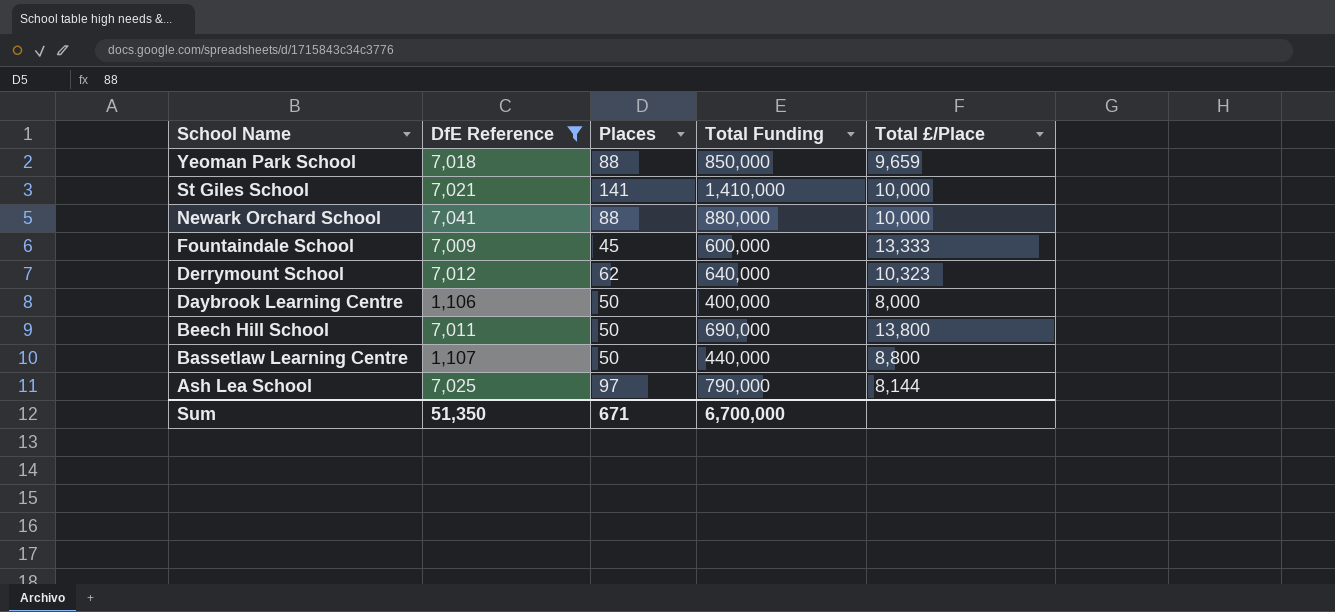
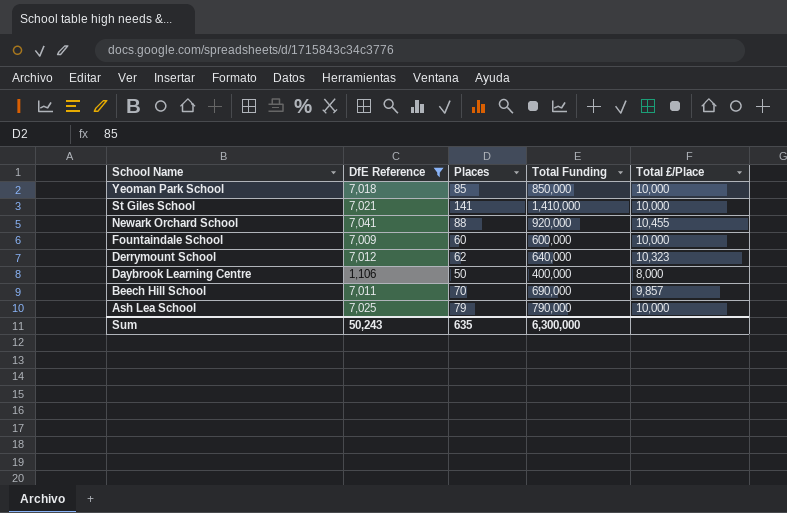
row Bassetlaw Learning Centre: 1,107 | 50 | 440,000 | 8,800 -> none
Yeoman Park School | Places: 88 -> 85
Yeoman Park School | Total £/Place: 9,659 -> 10,000
Newark Orchard School | Total Funding: 880,000 -> 920,000
Newark Orchard School | Total £/Place: 10,000 -> 10,455
Fountaindale School | Places: 45 -> 60
Fountaindale School | Total £/Place: 13,333 -> 10,000
Beech Hill School | Places: 50 -> 70
Beech Hill School | Total £/Place: 13,800 -> 9,857
Ash Lea School | Places: 97 -> 79
Ash Lea School | Total £/Place: 8,144 -> 10,000
Sum | DfE Reference: 51,350 -> 50,243
Sum | Places: 671 -> 635
Sum | Total Funding: 6,700,000 -> 6,300,000

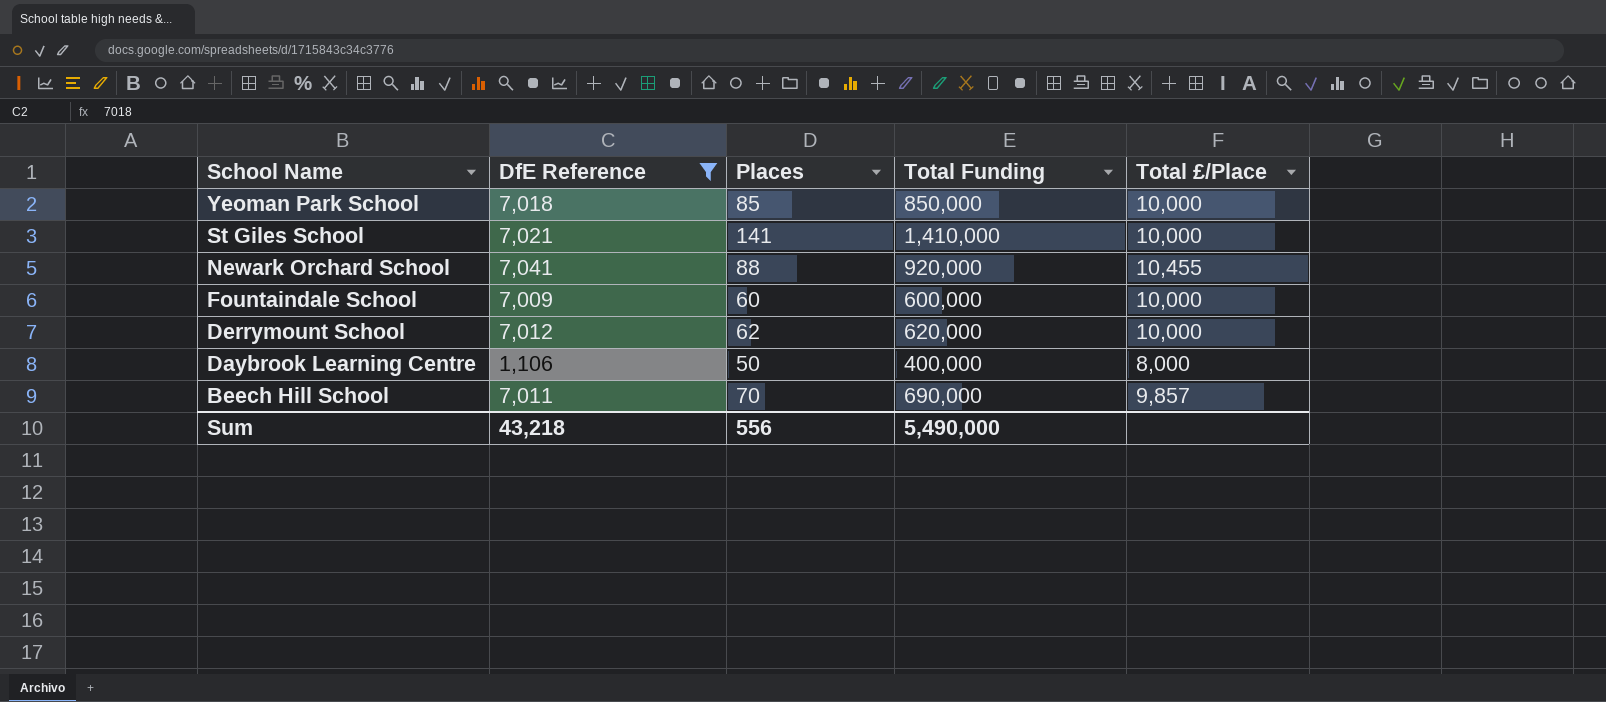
row Ash Lea School: 7,025 | 79 | 790,000 | 10,000 -> none
Derrymount School | Total Funding: 640,000 -> 620,000
Derrymount School | Total £/Place: 10,323 -> 10,000
Sum | DfE Reference: 50,243 -> 43,218
Sum | Places: 635 -> 556
Sum | Total Funding: 6,300,000 -> 5,490,000

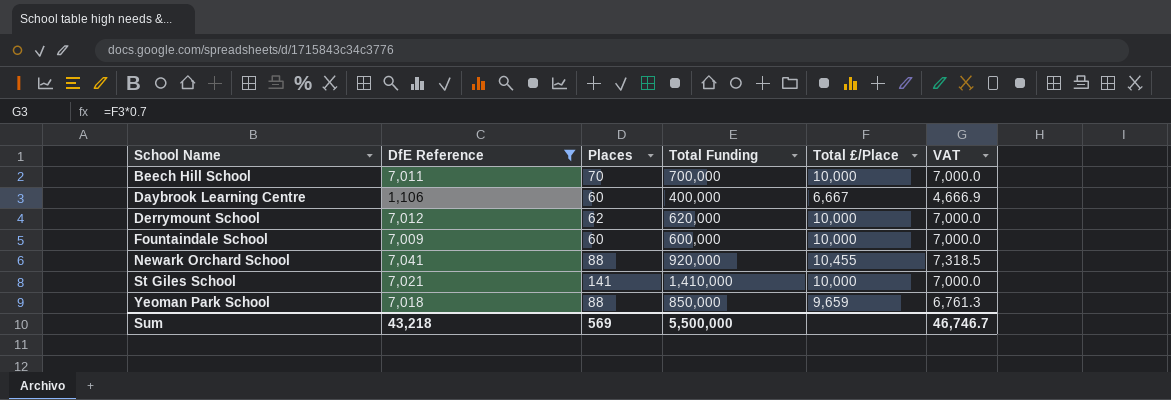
row order: School Name descending -> School Name ascending
column VAT | formula: none -> [Total £/Place] * 0.7
Beech Hill School | Total Funding: 690,000 -> 700,000
Beech Hill School | Total £/Place: 9,857 -> 10,000
Daybrook Learning Centre | Places: 50 -> 60
Daybrook Learning Centre | Total £/Place: 8,000 -> 6,667
Yeoman Park School | Places: 85 -> 88
Yeoman Park School | Total £/Place: 10,000 -> 9,659
Sum | Places: 556 -> 569
Sum | Total Funding: 5,490,000 -> 5,500,000

